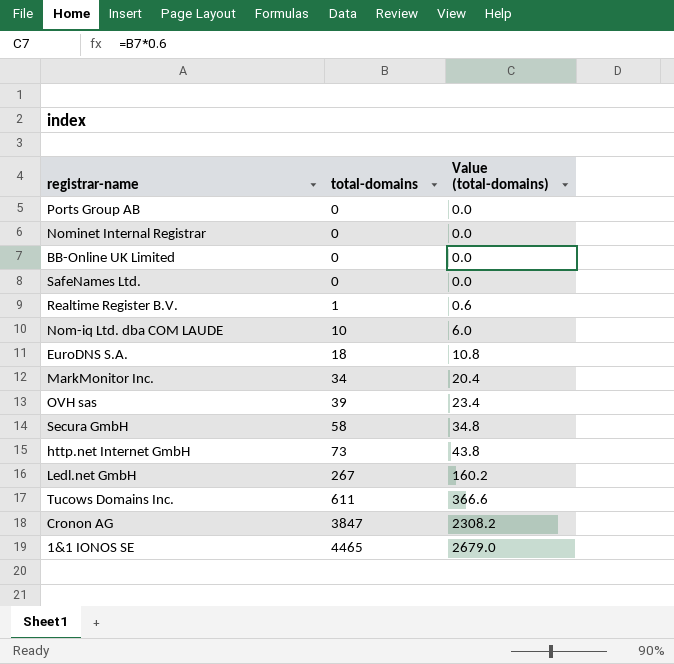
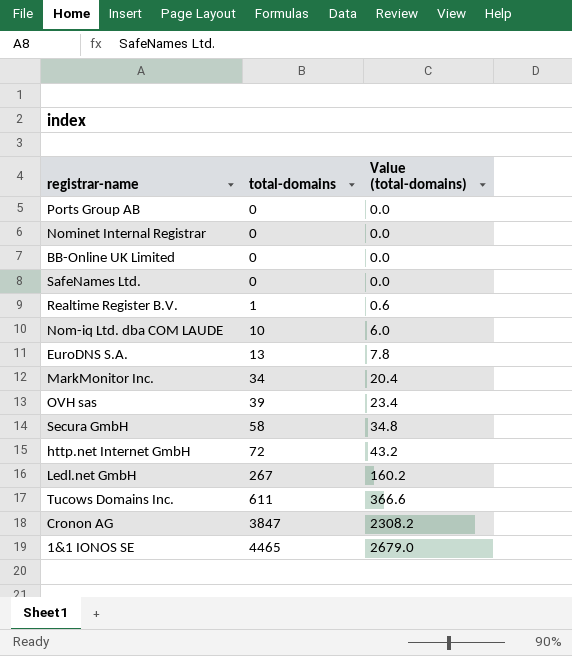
EuroDNS S.A. | total-domains: 18 -> 13
EuroDNS S.A. | Value (total-domains): 10.8 -> 7.8
http.net Internet GmbH | total-domains: 73 -> 72
http.net Internet GmbH | Value (total-domains): 43.8 -> 43.2

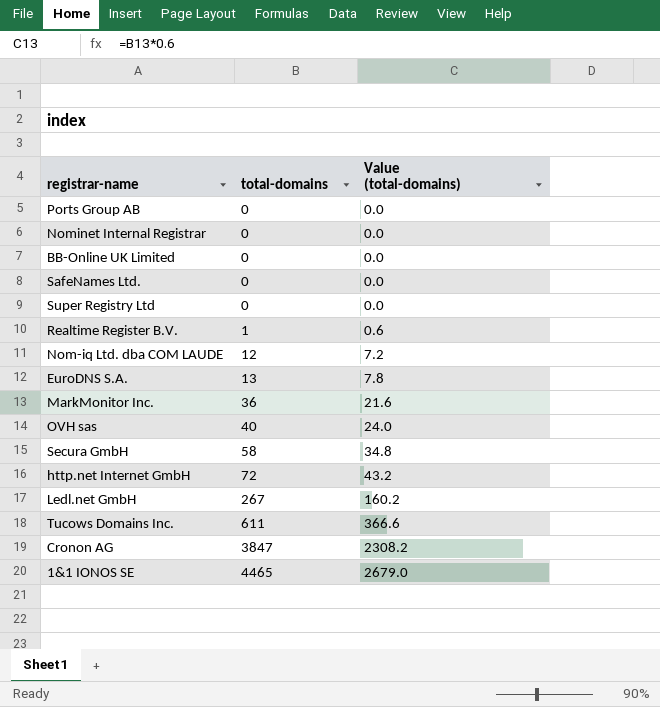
row Super Registry Ltd: none -> 0 | 0.0
Nom-iq Ltd. dba COM LAUDE | total-domains: 10 -> 12
Nom-iq Ltd. dba COM LAUDE | Value (total-domains): 6.0 -> 7.2
MarkMonitor Inc. | total-domains: 34 -> 36
MarkMonitor Inc. | Value (total-domains): 20.4 -> 21.6
OVH sas | total-domains: 39 -> 40
OVH sas | Value (total-domains): 23.4 -> 24.0

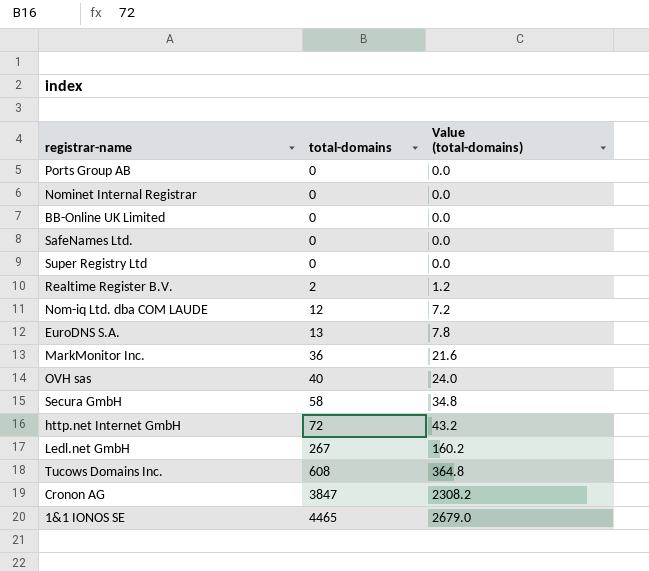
Realtime Register B.V. | total-domains: 1 -> 2
Realtime Register B.V. | Value (total-domains): 0.6 -> 1.2
Tucows Domains Inc. | total-domains: 611 -> 608
Tucows Domains Inc. | Value (total-domains): 366.6 -> 364.8

